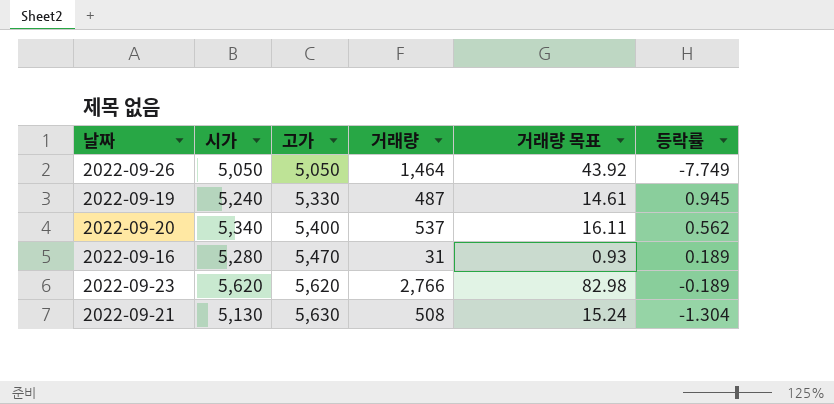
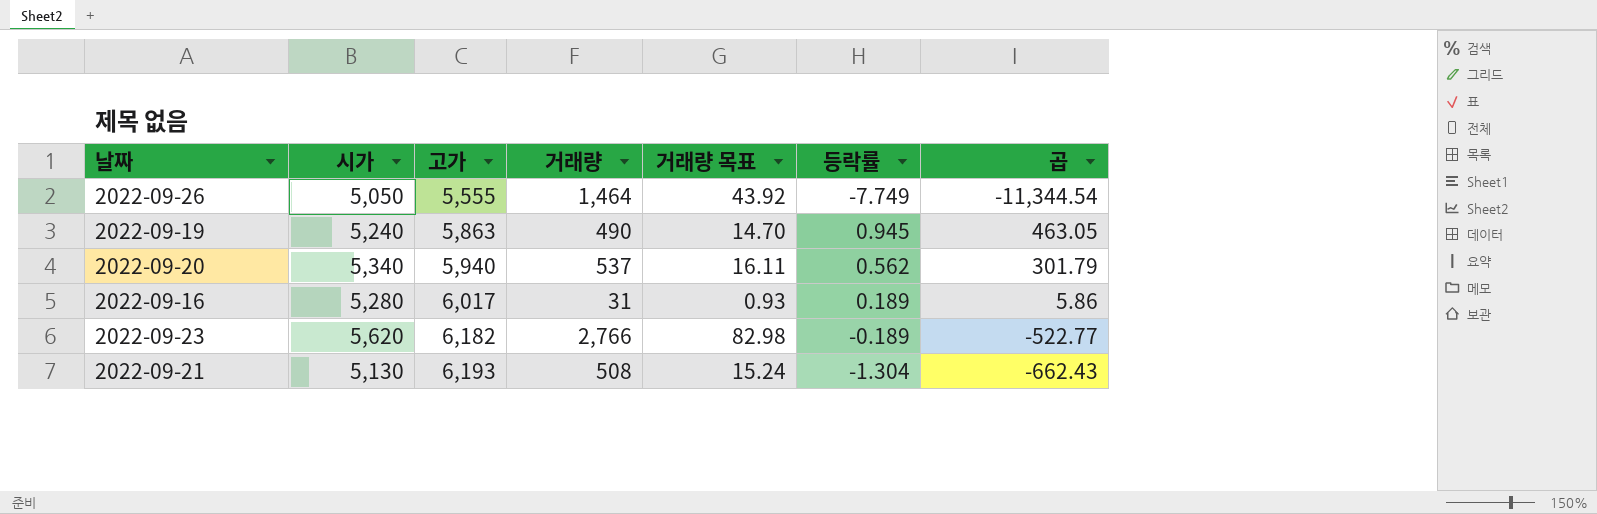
column 곱 | formula: none -> [거래량] * [등락률]
2022-09-26 | 고가: 5,050 -> 5,555
2022-09-19 | 고가: 5,330 -> 5,863
2022-09-19 | 거래량: 487 -> 490
2022-09-19 | 거래량 목표: 14.61 -> 14.70
2022-09-20 | 고가: 5,400 -> 5,940
2022-09-16 | 고가: 5,470 -> 6,017
2022-09-23 | 고가: 5,620 -> 6,182
2022-09-21 | 고가: 5,630 -> 6,193

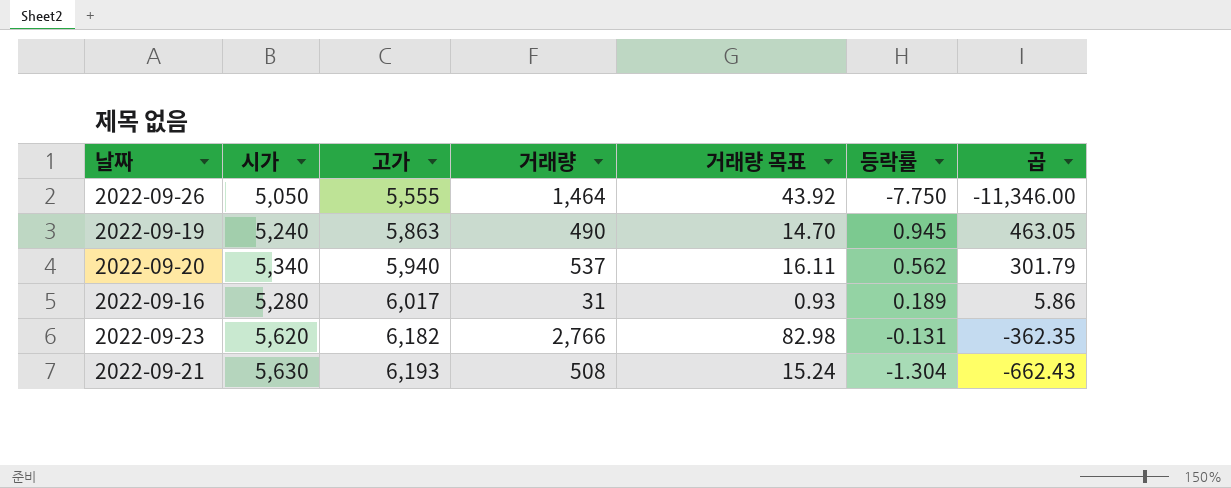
2022-09-26 | 등락률: -7.749 -> -7.750
2022-09-26 | 곱: -11,344.54 -> -11,346.00
2022-09-23 | 등락률: -0.189 -> -0.131
2022-09-23 | 곱: -522.77 -> -362.35
2022-09-21 | 시가: 5,130 -> 5,630

